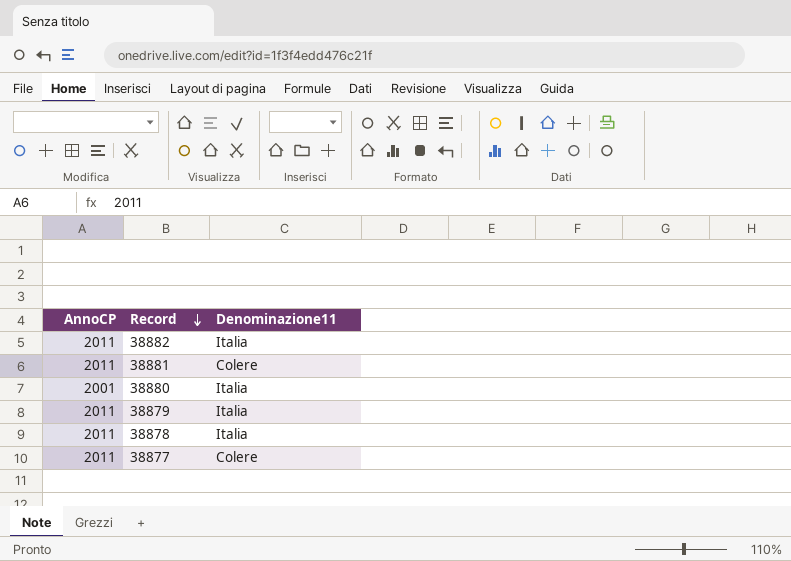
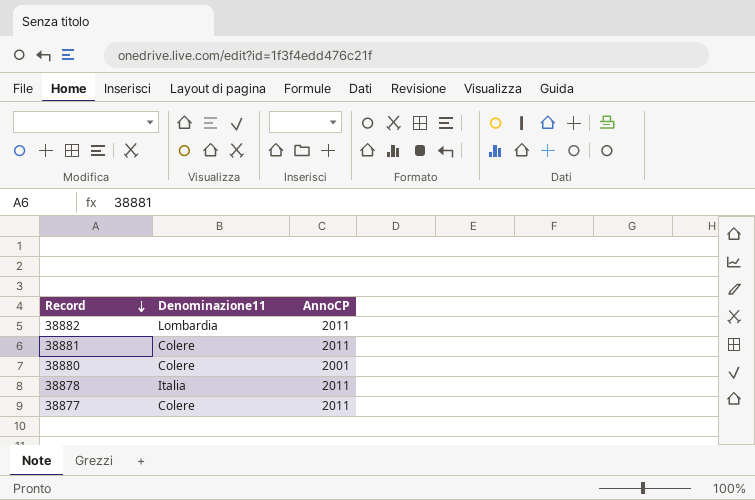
column AnnoCP | position: 1 -> 3
row 38879: 2011 | Italia -> none
38882 | Denominazione11: Italia -> Lombardia
38880 | Denominazione11: Italia -> Colere

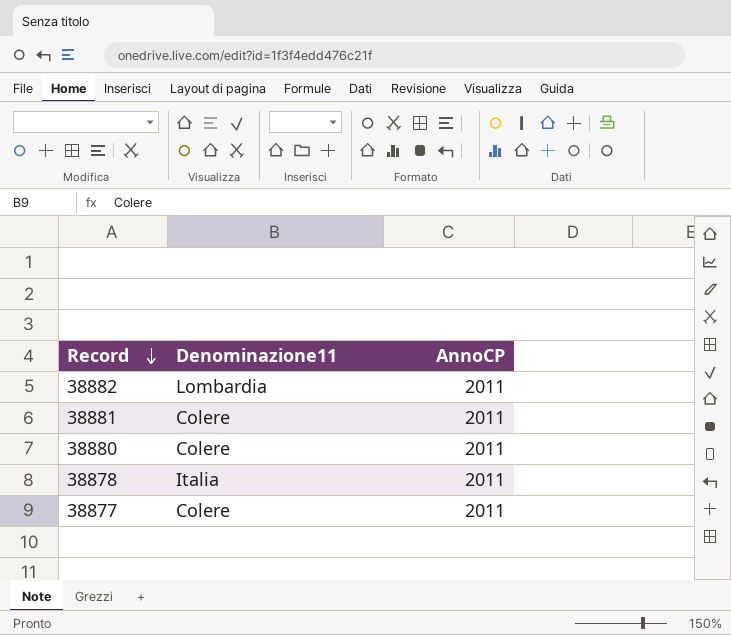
38880 | AnnoCP: 2001 -> 2011

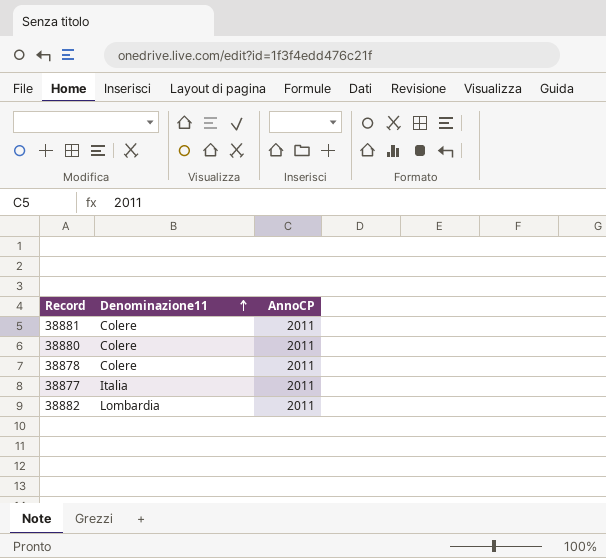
row order: Record descending -> Denominazione11 ascending
38878 | Denominazione11: Italia -> Colere
38877 | Denominazione11: Colere -> Italia

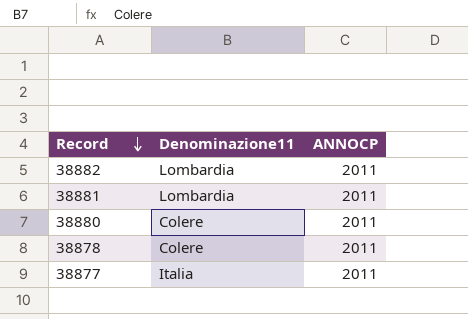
row order: Denominazione11 ascending -> Record descending
column name: AnnoCP -> ANNOCP
38881 | Denominazione11: Colere -> Lombardia

